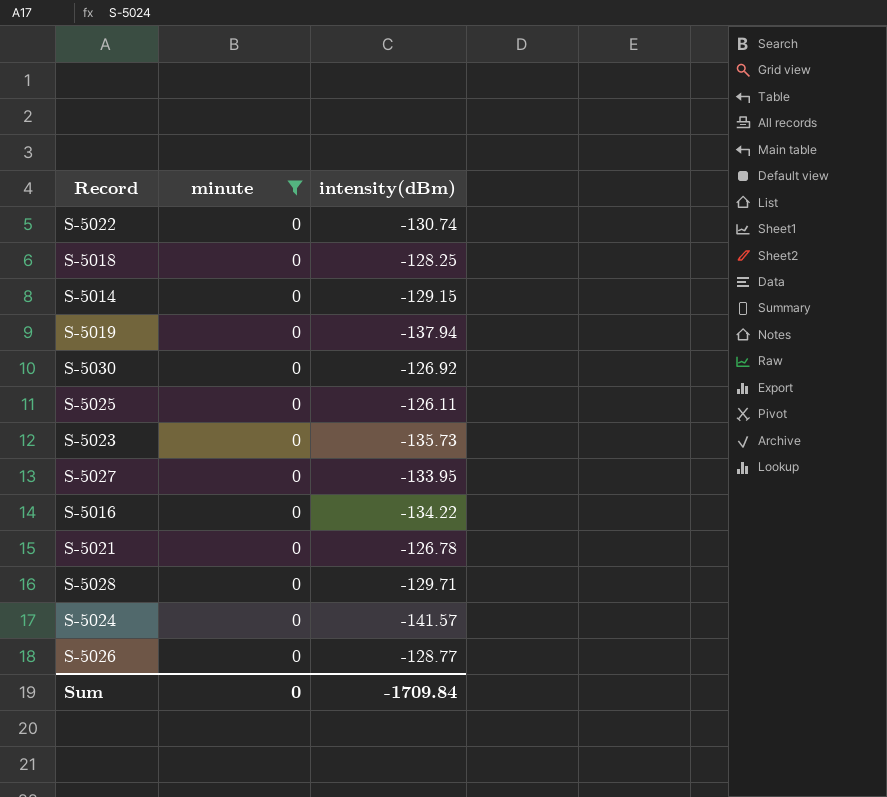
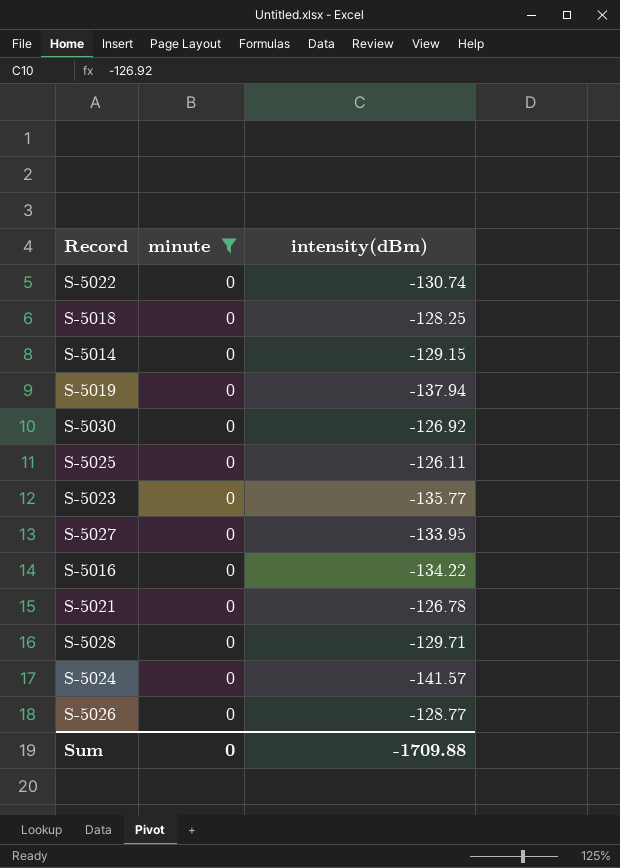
S-5023 | intensity(dBm): -135.73 -> -135.77
Sum | intensity(dBm): -1709.84 -> -1709.88

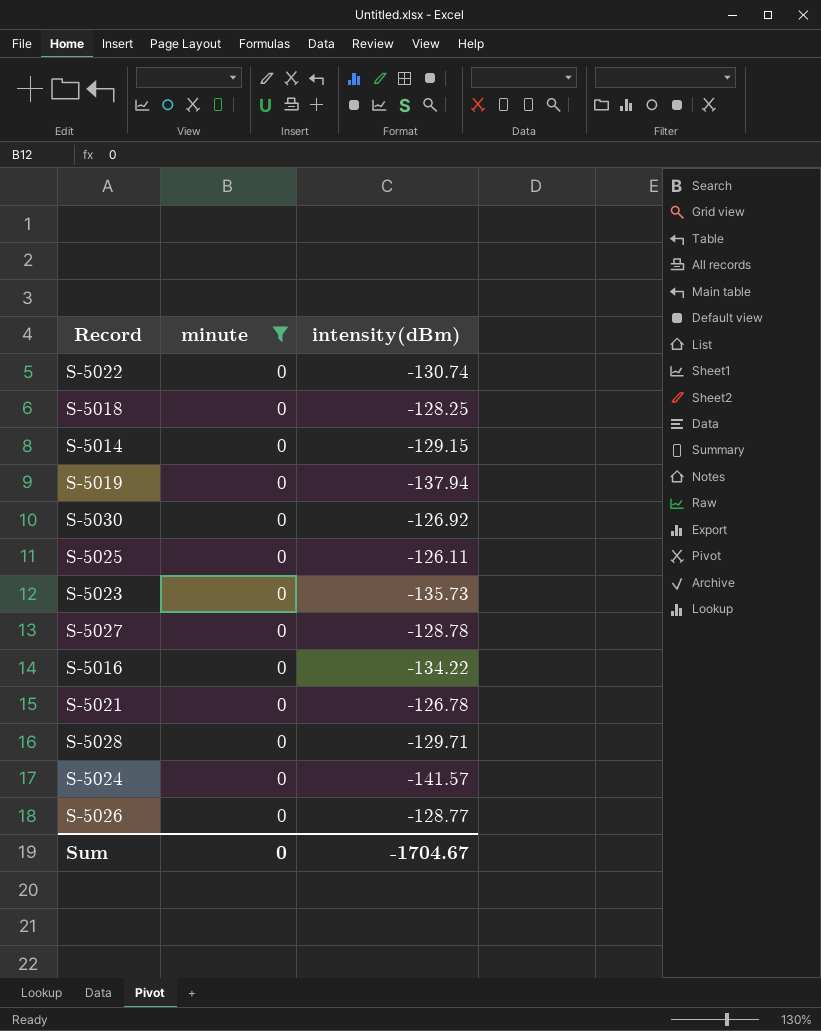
S-5023 | intensity(dBm): -135.77 -> -135.73
S-5027 | intensity(dBm): -133.95 -> -128.78
Sum | intensity(dBm): -1709.88 -> -1704.67

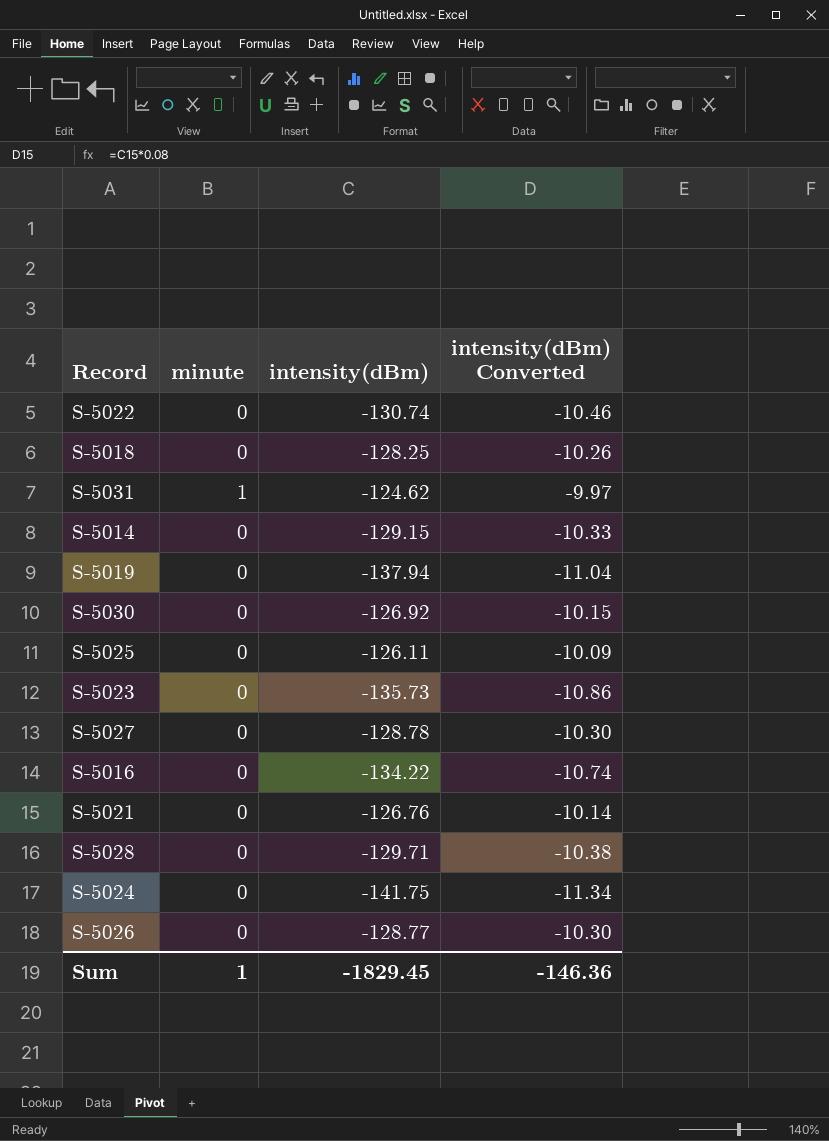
filter: minute = 0 -> none
column intensity(dBm) Converted | formula: none -> [intensity(dBm)] * 0.08
S-5021 | intensity(dBm): -126.78 -> -126.76
S-5024 | intensity(dBm): -141.57 -> -141.75
Sum | minute: 0 -> 1
Sum | intensity(dBm): -1704.67 -> -1829.45

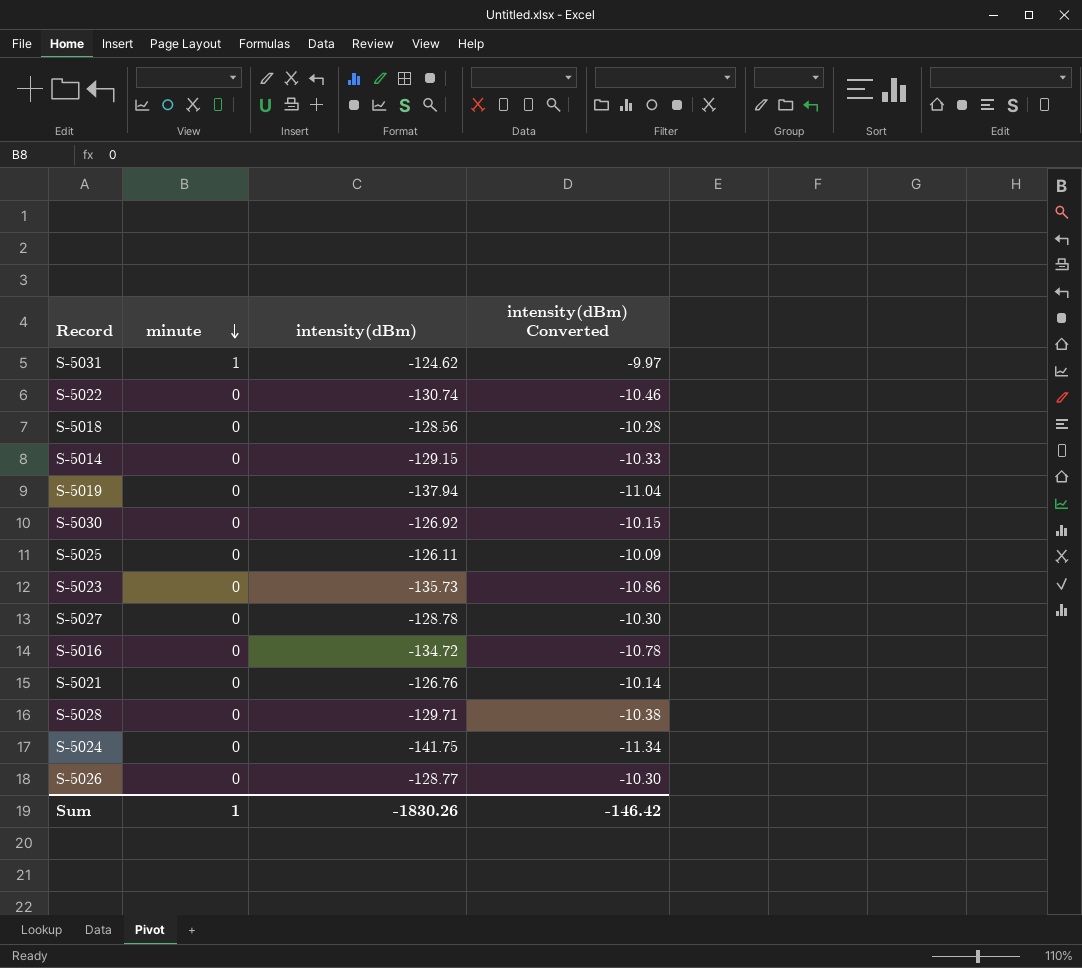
row order: none -> minute descending
S-5018 | intensity(dBm): -128.25 -> -128.56
S-5018 | intensity(dBm) Converted: -10.26 -> -10.28
S-5016 | intensity(dBm): -134.22 -> -134.72
S-5016 | intensity(dBm) Converted: -10.74 -> -10.78
Sum | intensity(dBm): -1829.45 -> -1830.26
Sum | intensity(dBm) Converted: -146.36 -> -146.42

